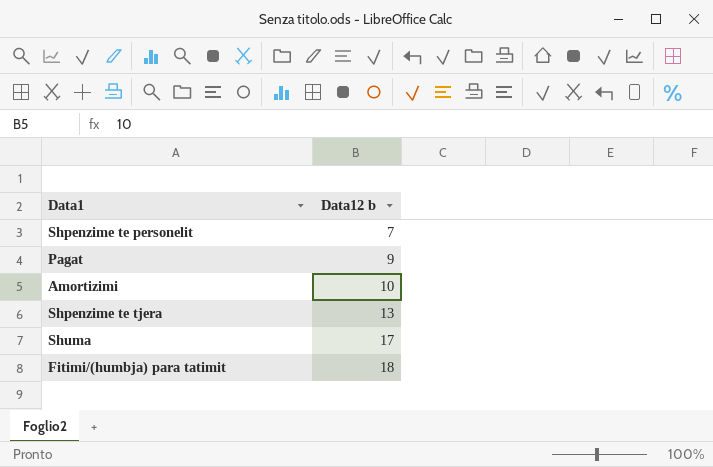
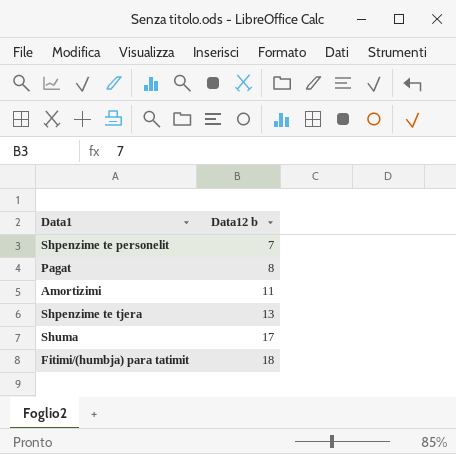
Pagat | Data12 b: 9 -> 8
Amortizimi | Data12 b: 10 -> 11

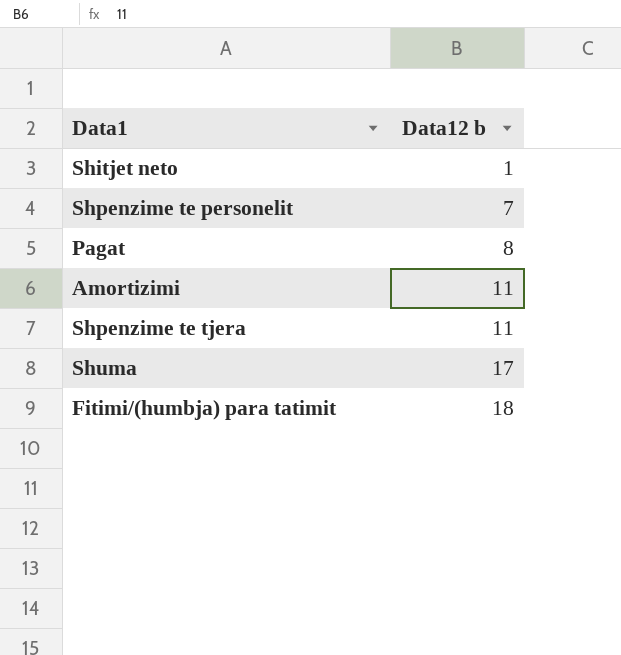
row Shitjet neto: none -> 1
Shpenzime te tjera | Data12 b: 13 -> 11

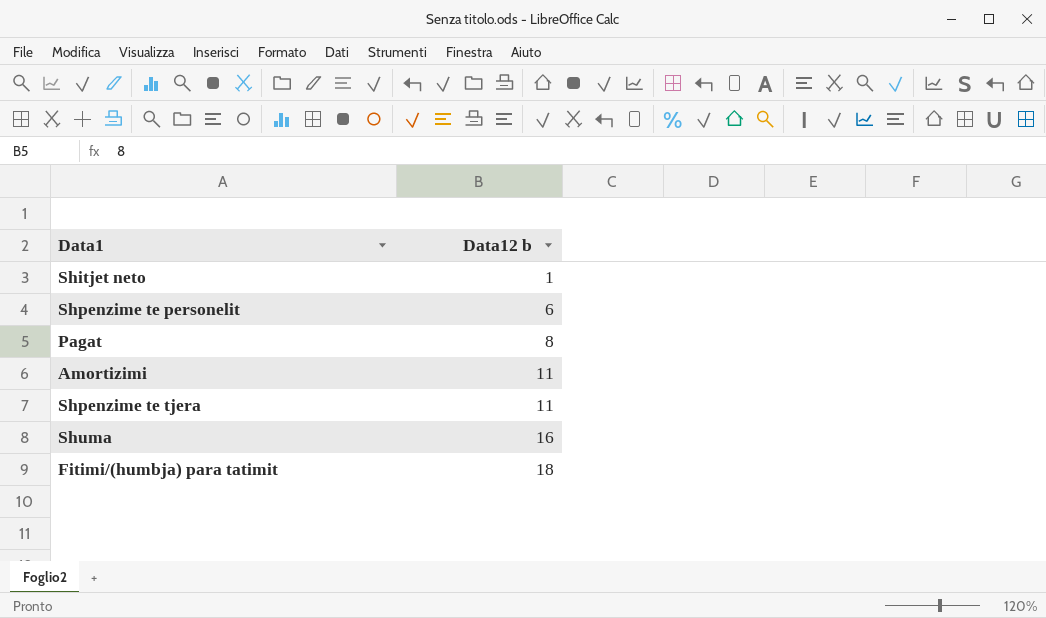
Shpenzime te personelit | Data12 b: 7 -> 6
Shuma | Data12 b: 17 -> 16

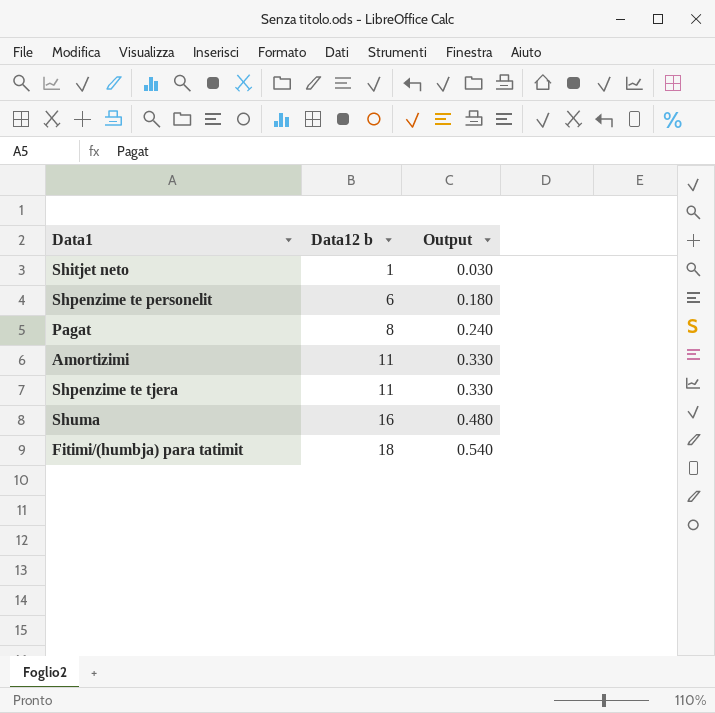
column Output | formula: none -> [Data12 b] * 0.03

